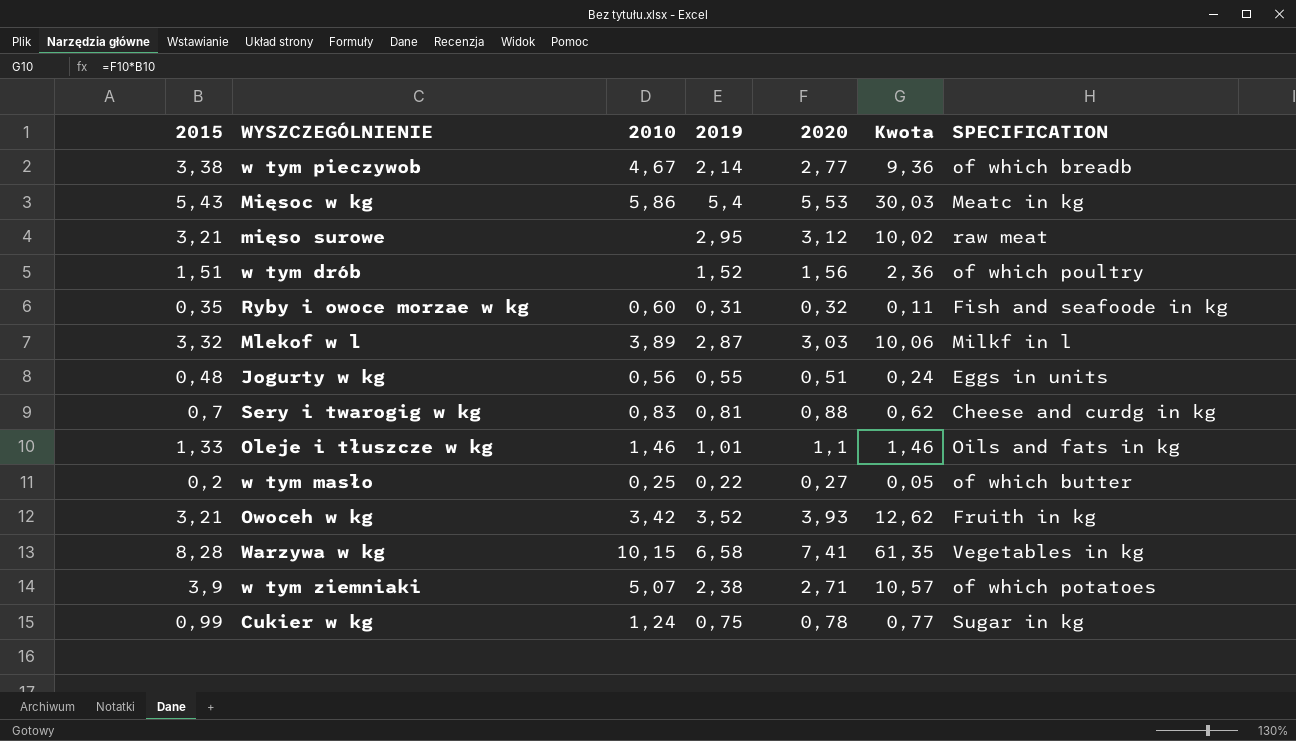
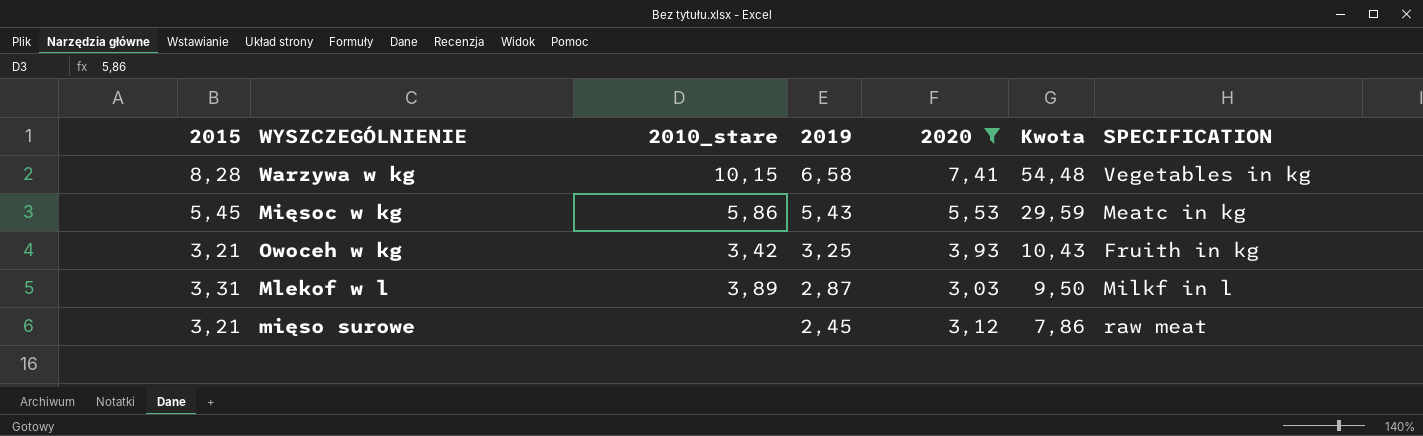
filter: none -> 2020 >= 3,03
row order: none -> 2019 descending
column name: 2010 -> 2010_stare
column Kwota | formula: [2015] * [2020] -> [2015] * [2019]
Mięsoc w kg | 2015: 5,43 -> 5,45
Mięsoc w kg | 2019: 5,4 -> 5,43
Owoceh w kg | 2019: 3,52 -> 3,25
Mlekof w l | 2015: 3,32 -> 3,31
mięso surowe | 2019: 2,95 -> 2,45

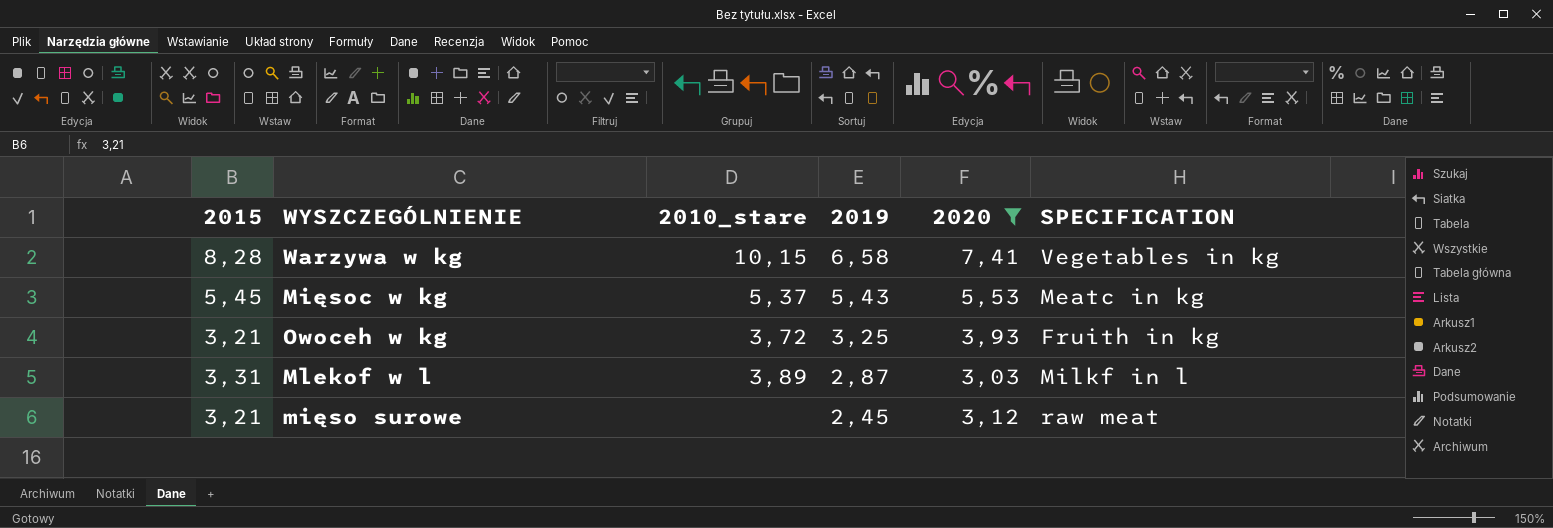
column Kwota | formula: [2015] * [2019] -> none
Mięsoc w kg | 2010_stare: 5,86 -> 5,37
Owoceh w kg | 2010_stare: 3,42 -> 3,72

